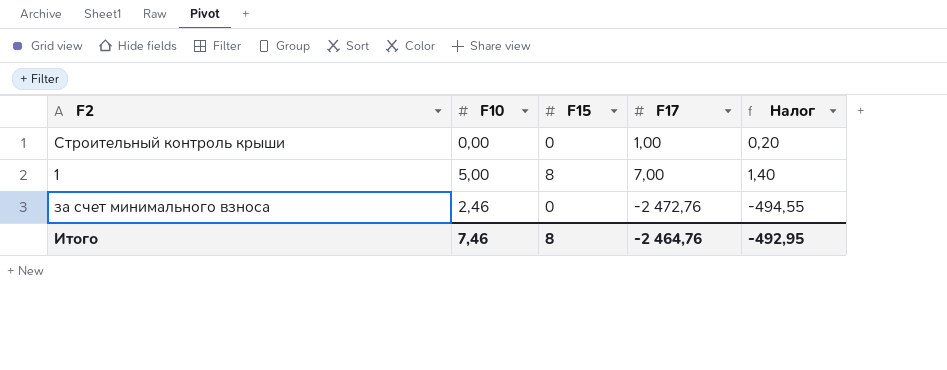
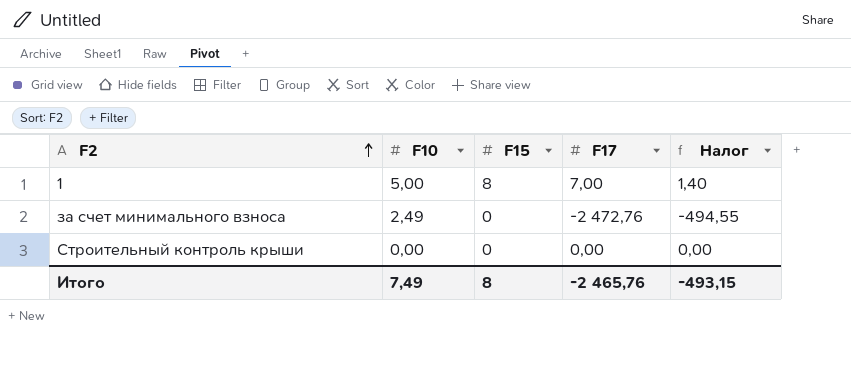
row order: none -> F2 ascending
за счет минимального взноса | F10: 2,46 -> 2,49
Строительный контроль крыши | F17: 1,00 -> 0,00
Строительный контроль крыши | Налог: 0,20 -> 0,00
Итого | F10: 7,46 -> 7,49
Итого | F17: -2 464,76 -> -2 465,76
Итого | Налог: -492,95 -> -493,15

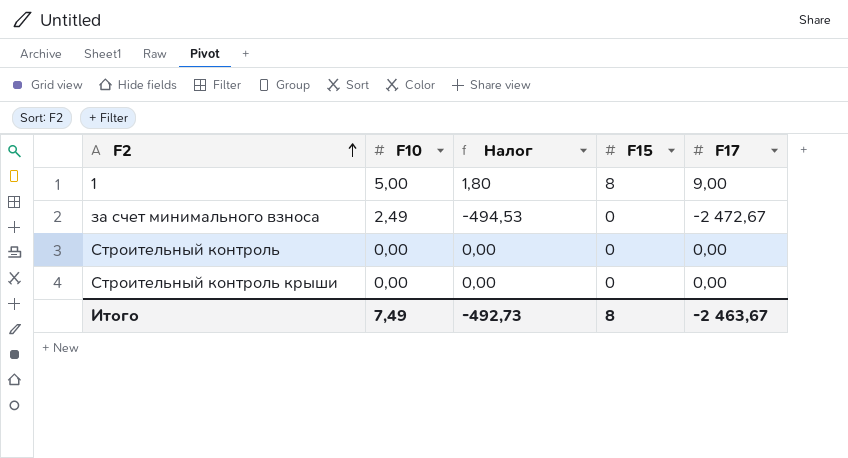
column Налог | position: 5 -> 3
1 | Налог: 1,40 -> 1,80
1 | F17: 7,00 -> 9,00
за счет минимального взноса | Налог: -494,55 -> -494,53
за счет минимального взноса | F17: -2 472,76 -> -2 472,67
row Строительный контроль: none -> 0,00 | 0,00 | 0 | 0,00
Итого | Налог: -493,15 -> -492,73
Итого | F17: -2 465,76 -> -2 463,67

